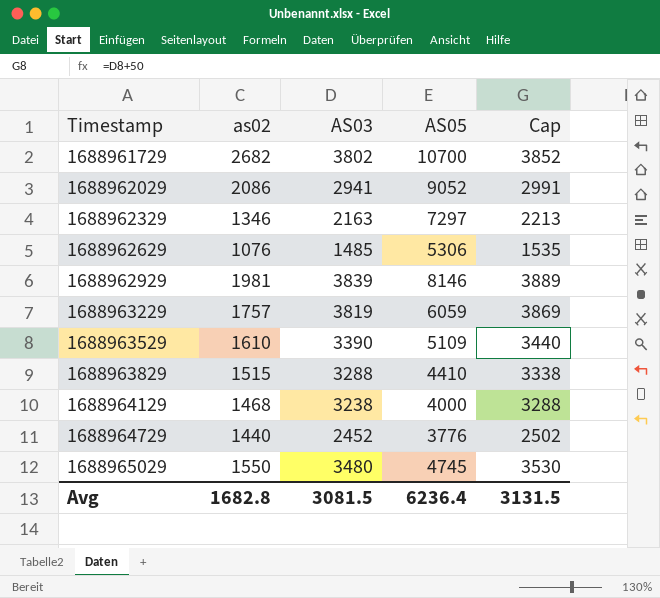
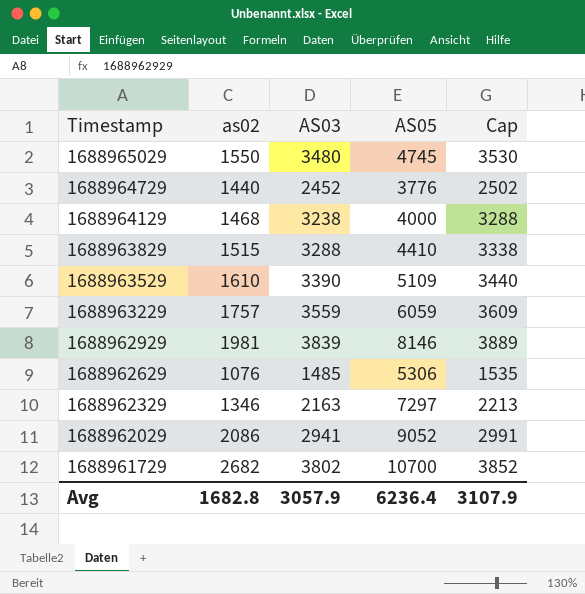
row order: Timestamp ascending -> Timestamp descending
1688963229 | AS03: 3819 -> 3559
1688963229 | Cap: 3869 -> 3609
Avg | AS03: 3081.5 -> 3057.9
Avg | Cap: 3131.5 -> 3107.9

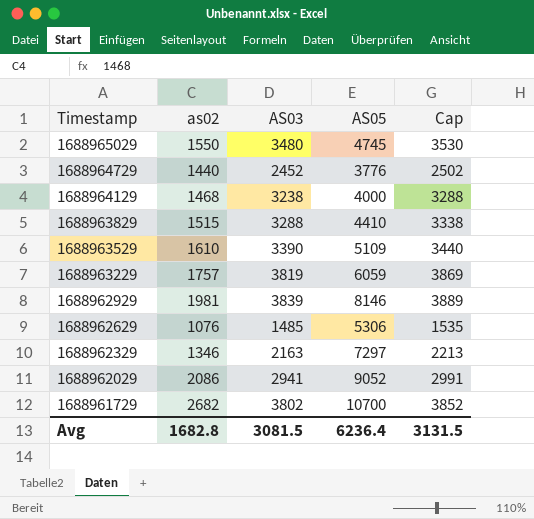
1688963229 | AS03: 3559 -> 3819
1688963229 | Cap: 3609 -> 3869
Avg | AS03: 3057.9 -> 3081.5
Avg | Cap: 3107.9 -> 3131.5

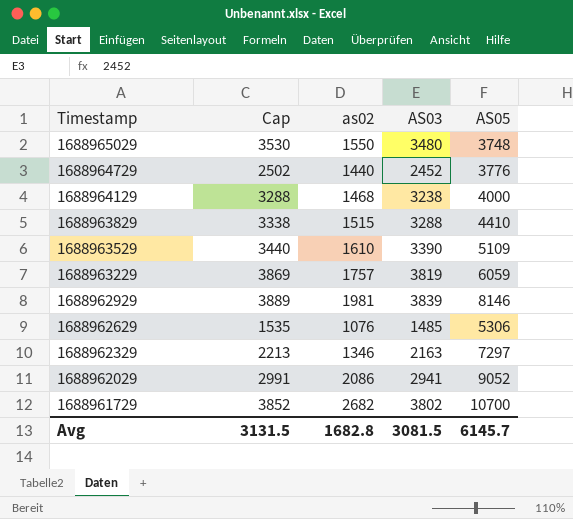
column Cap | position: 5 -> 2
1688965029 | AS05: 4745 -> 3748
Avg | AS05: 6236.4 -> 6145.7

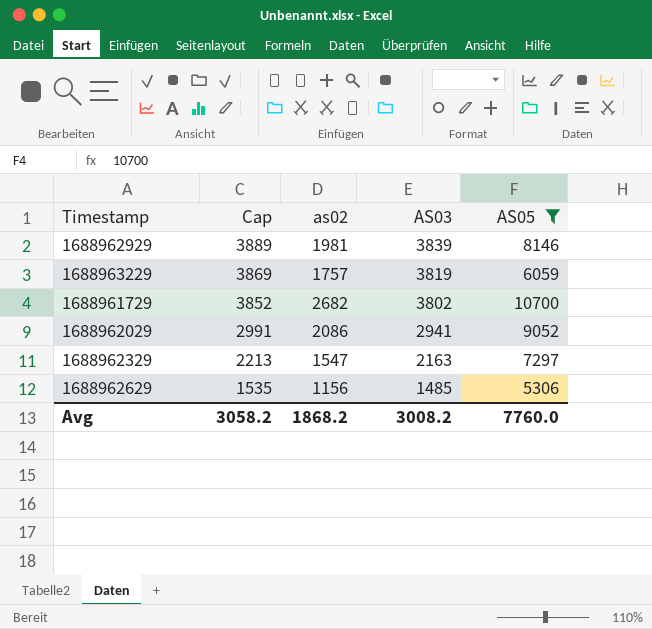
filter: none -> AS05 >= 5306
row order: Timestamp descending -> Cap descending
1688962329 | as02: 1346 -> 1547
1688962629 | as02: 1076 -> 1156
Avg | Cap: 3131.5 -> 3058.2
Avg | as02: 1682.8 -> 1868.2
Avg | AS03: 3081.5 -> 3008.2
Avg | AS05: 6145.7 -> 7760.0

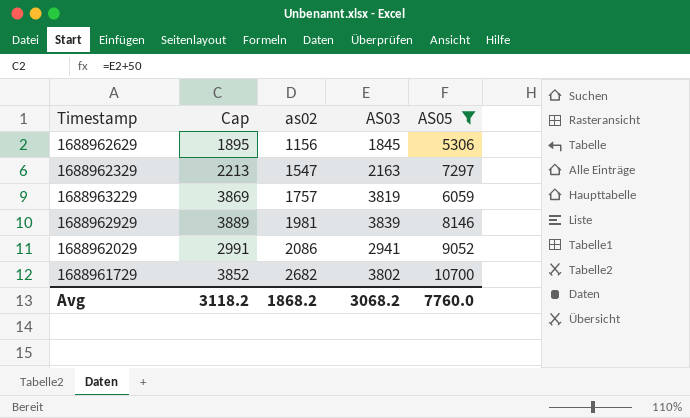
row order: Cap descending -> as02 ascending
1688962629 | Cap: 1535 -> 1895
1688962629 | AS03: 1485 -> 1845
Avg | Cap: 3058.2 -> 3118.2
Avg | AS03: 3008.2 -> 3068.2

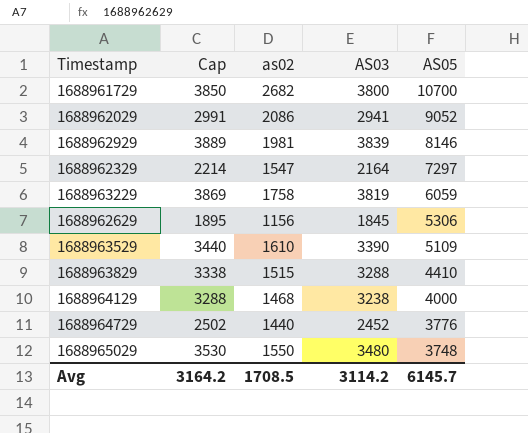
filter: AS05 >= 5306 -> none
row order: as02 ascending -> AS05 descending
1688961729 | Cap: 3852 -> 3850
1688961729 | AS03: 3802 -> 3800
1688962329 | Cap: 2213 -> 2214
1688962329 | AS03: 2163 -> 2164
1688963229 | as02: 1757 -> 1758
Avg | Cap: 3118.2 -> 3164.2
Avg | as02: 1868.2 -> 1708.5
Avg | AS03: 3068.2 -> 3114.2
Avg | AS05: 7760.0 -> 6145.7

